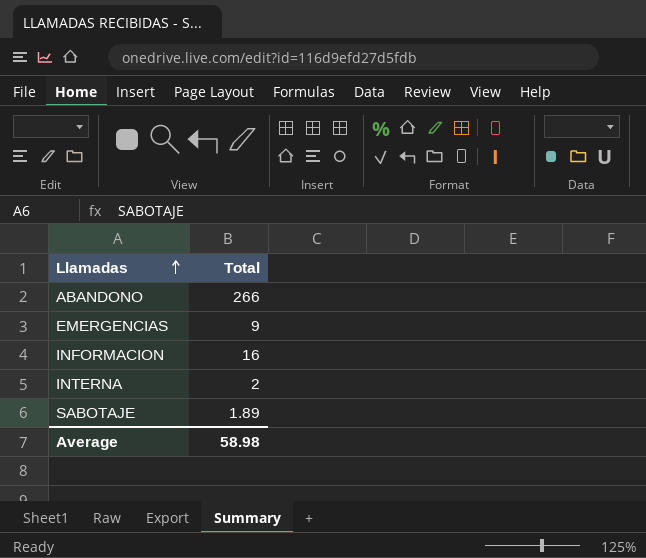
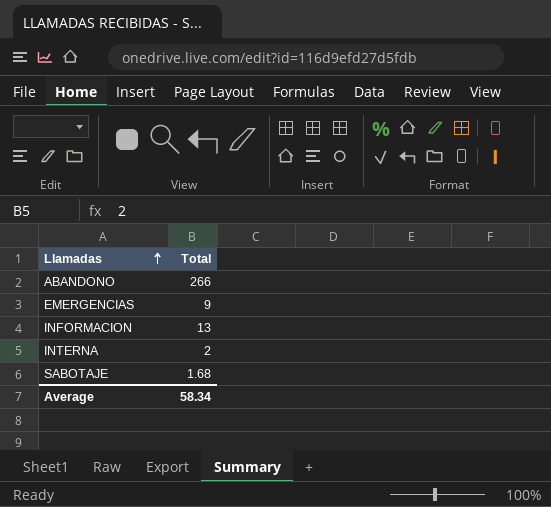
INFORMACION | Total: 16 -> 13
SABOTAJE | Total: 1.89 -> 1.68
Average | Total: 58.98 -> 58.34

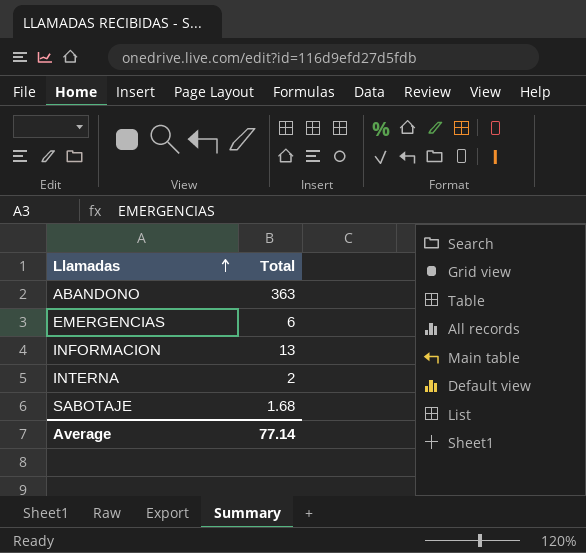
ABANDONO | Total: 266 -> 363
EMERGENCIAS | Total: 9 -> 6
Average | Total: 58.34 -> 77.14

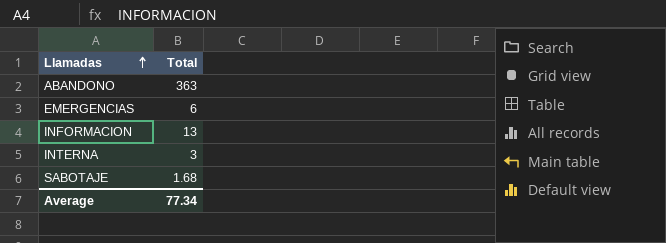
INTERNA | Total: 2 -> 3
Average | Total: 77.14 -> 77.34

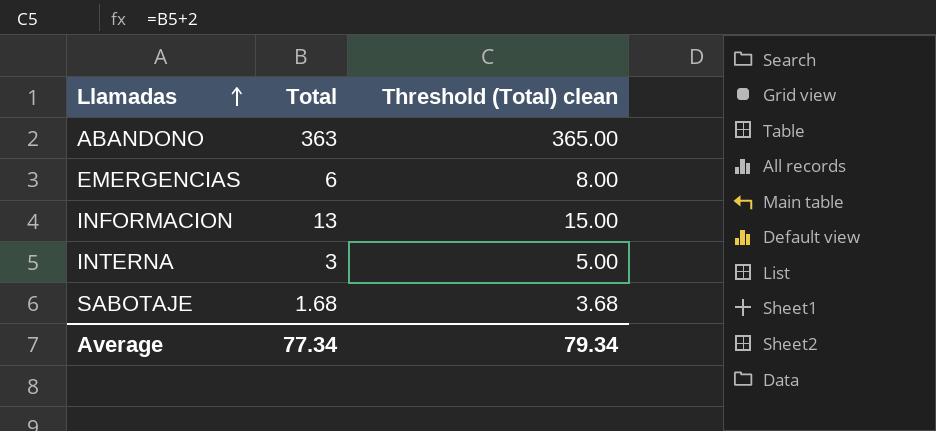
column Threshold (Total) clean | formula: none -> [Total] + 2

